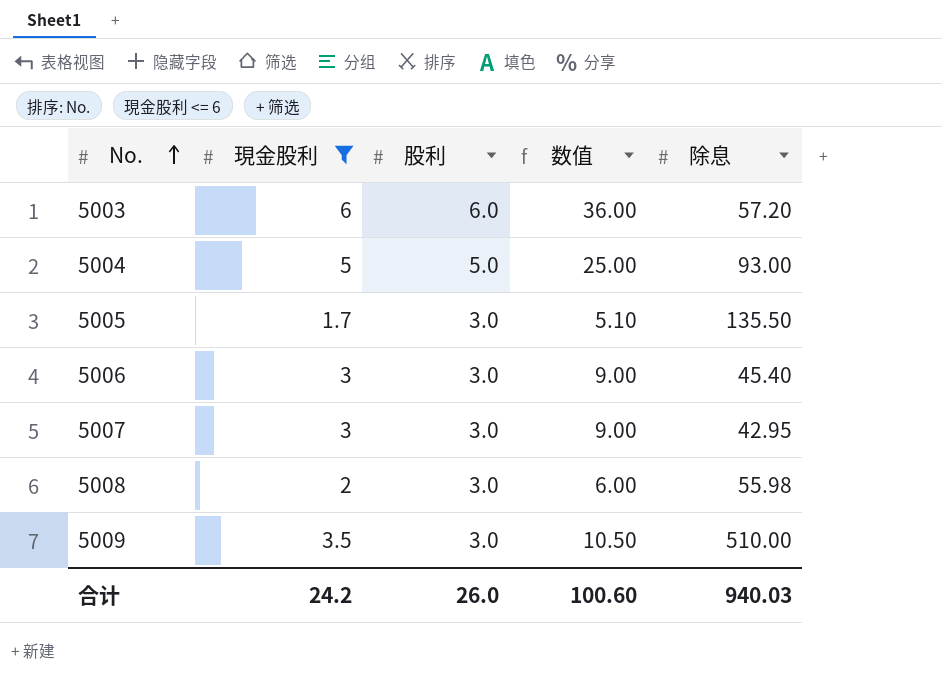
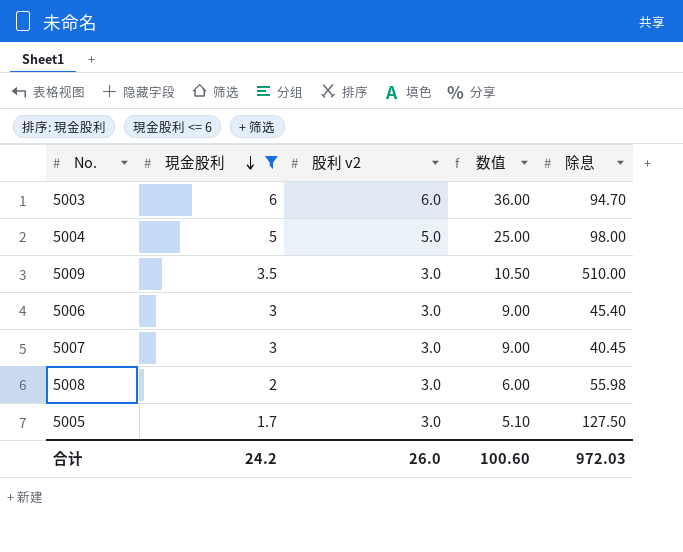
row order: No. ascending -> 現金股利 descending
column name: 股利 -> 股利 v2
5003 | 除息: 57.20 -> 94.70
5004 | 除息: 93.00 -> 98.00
5007 | 除息: 42.95 -> 40.45
5005 | 除息: 135.50 -> 127.50
合计 | 除息: 940.03 -> 972.03

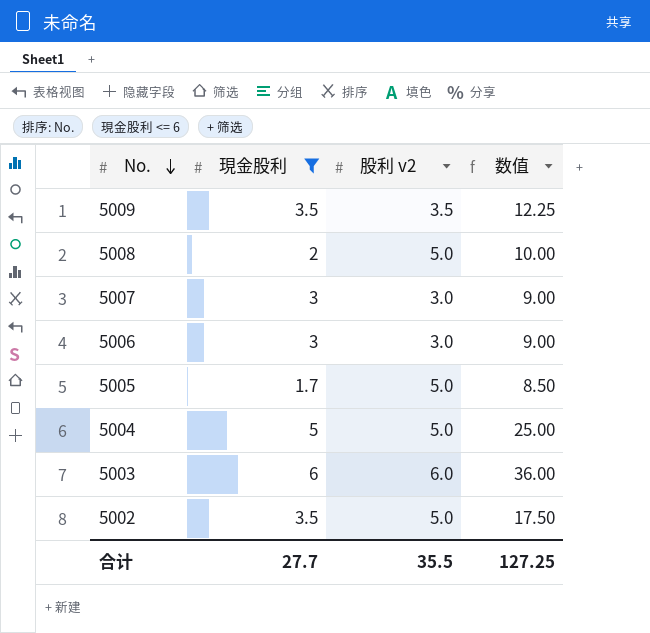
row order: 現金股利 descending -> No. descending
column 除息 | position: 5 -> none
5009 | 股利 v2: 3.0 -> 3.5
5009 | 数值: 10.50 -> 12.25
5008 | 股利 v2: 3.0 -> 5.0
5008 | 数值: 6.00 -> 10.00
5005 | 股利 v2: 3.0 -> 5.0
5005 | 数值: 5.10 -> 8.50
row 5002: none -> 3.5 | 5.0 | 17.50
合计 | 現金股利: 24.2 -> 27.7
合计 | 股利 v2: 26.0 -> 35.5
合计 | 数值: 100.60 -> 127.25

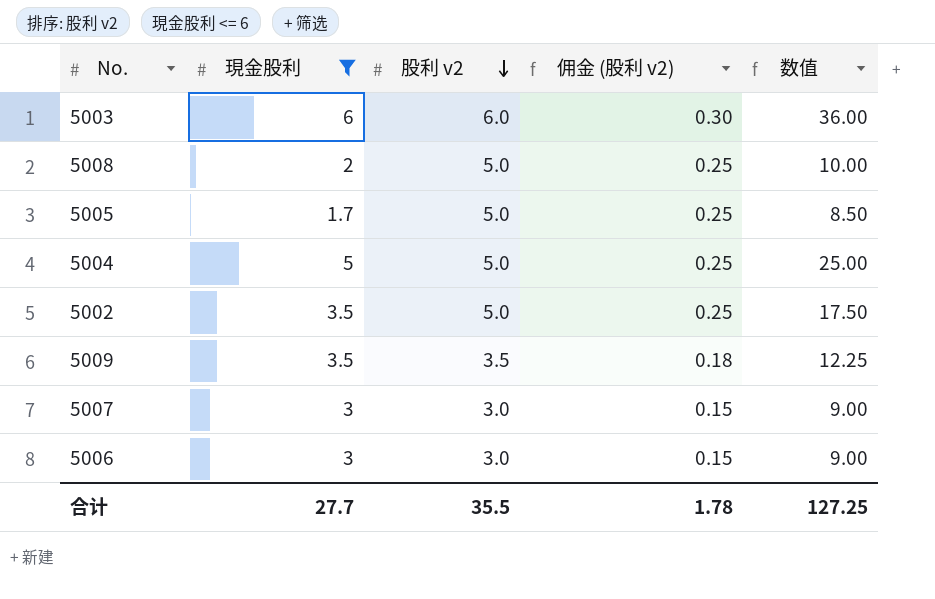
row order: No. descending -> 股利 v2 descending
column 佣金 (股利 v2) | formula: none -> [股利 v2] * 0.05

